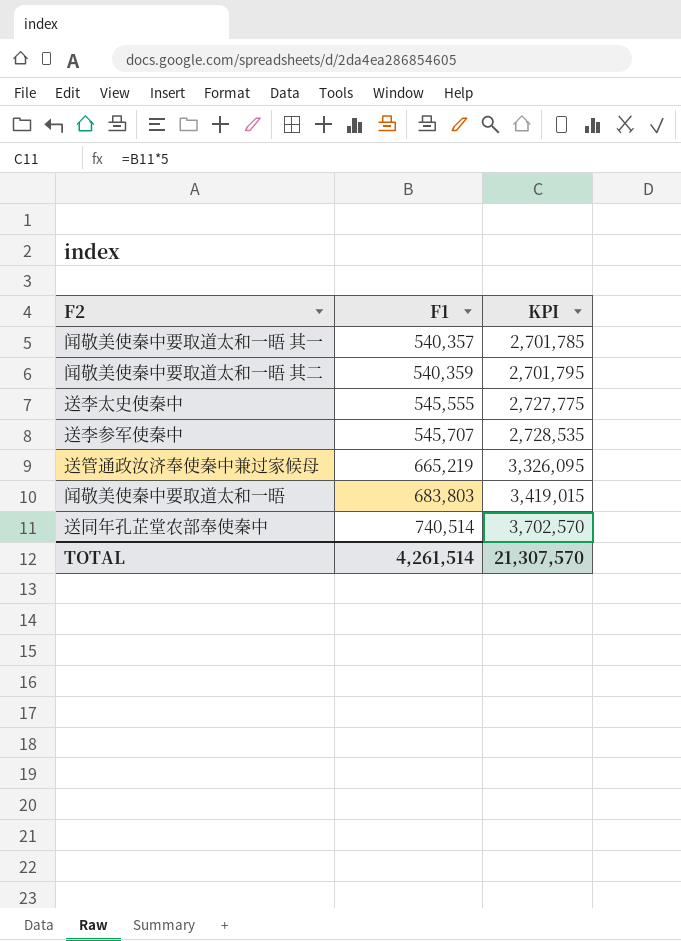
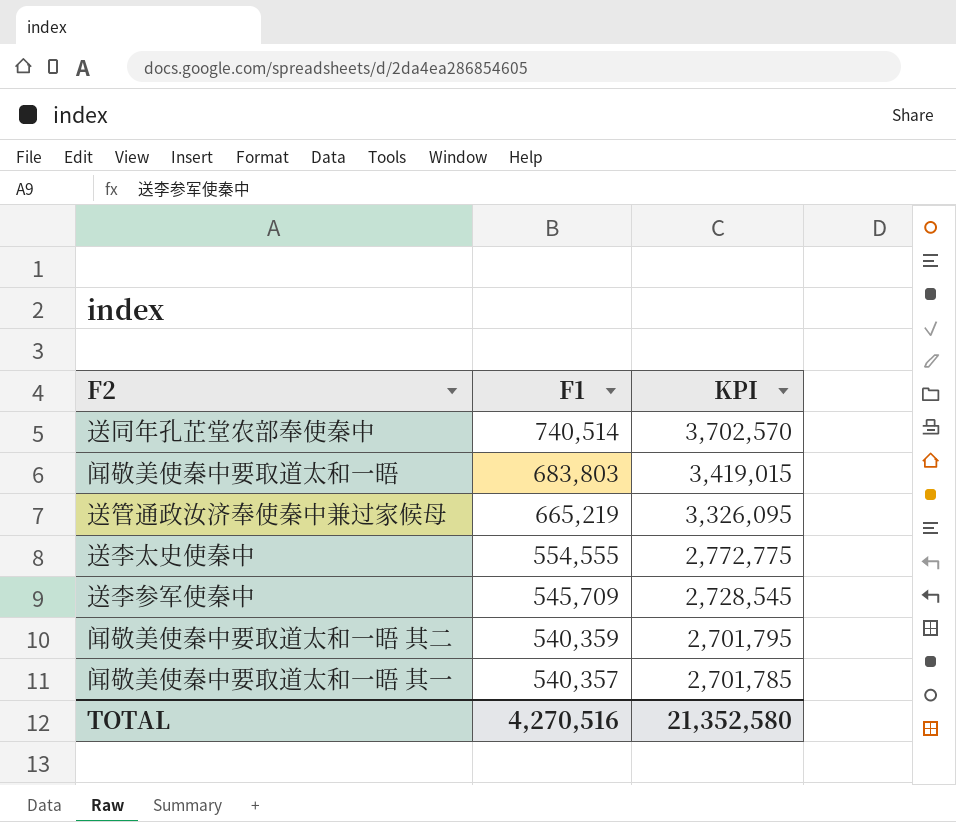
row order: F1 ascending -> F1 descending
送李太史使秦中 | F1: 545,555 -> 554,555
送李太史使秦中 | KPI: 2,727,775 -> 2,772,775
送李参军使秦中 | F1: 545,707 -> 545,709
送李参军使秦中 | KPI: 2,728,535 -> 2,728,545
TOTAL | F1: 4,261,514 -> 4,270,516
TOTAL | KPI: 21,307,570 -> 21,352,580

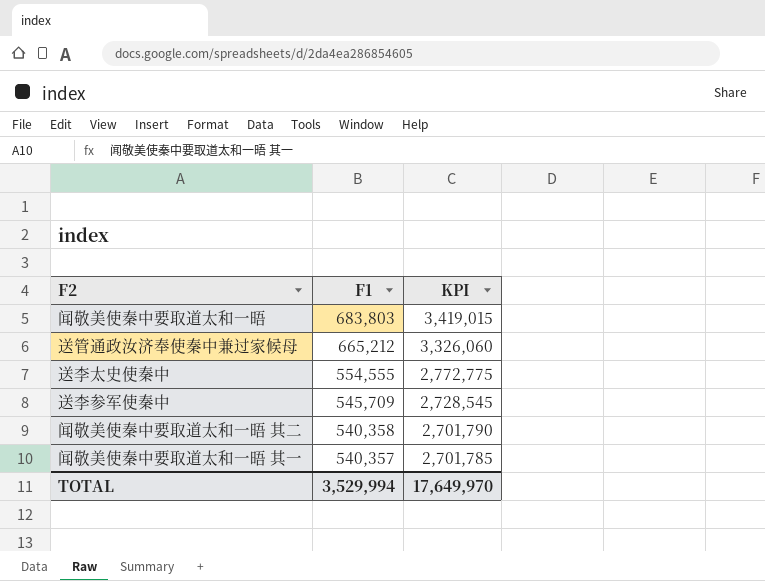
row 送同年孔芷堂农部奉使秦中: 740,514 | 3,702,570 -> none
送管通政汝济奉使秦中兼过家候母 | F1: 665,219 -> 665,212
送管通政汝济奉使秦中兼过家候母 | KPI: 3,326,095 -> 3,326,060
闻敬美使秦中要取道太和一晤 其二 | F1: 540,359 -> 540,358
闻敬美使秦中要取道太和一晤 其二 | KPI: 2,701,795 -> 2,701,790
TOTAL | F1: 4,270,516 -> 3,529,994
TOTAL | KPI: 21,352,580 -> 17,649,970

